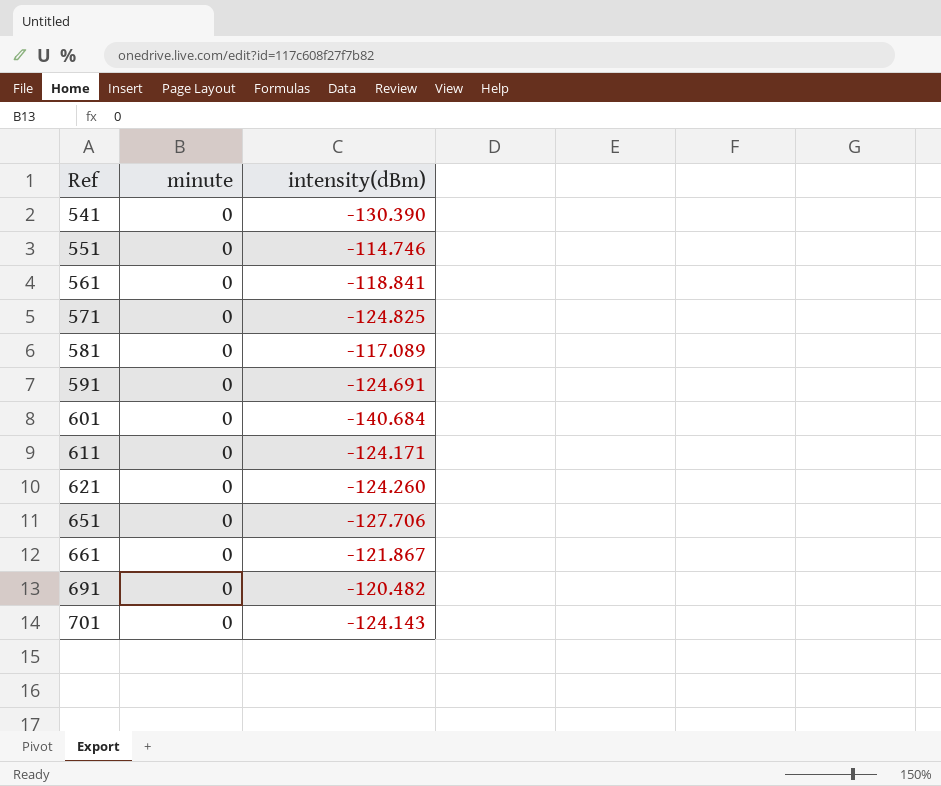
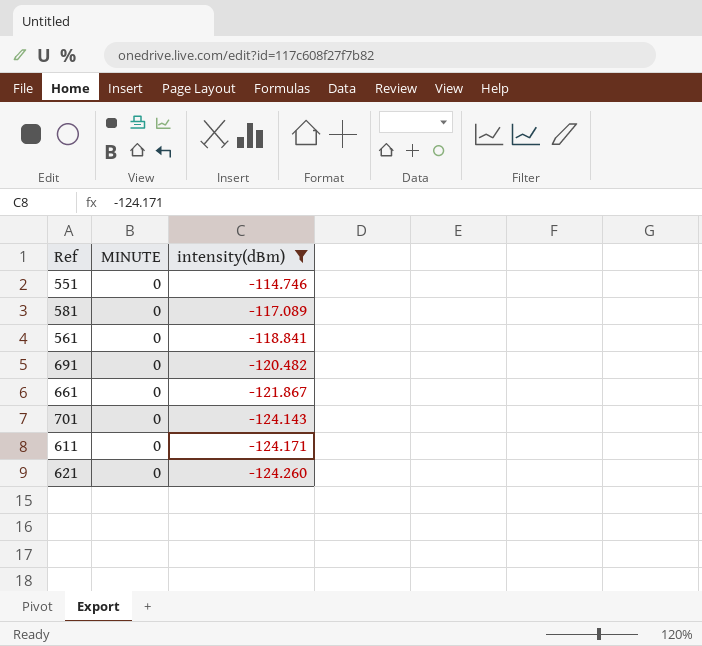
filter: none -> intensity(dBm) >= -124.260
row order: Ref ascending -> intensity(dBm) descending
column name: minute -> MINUTE

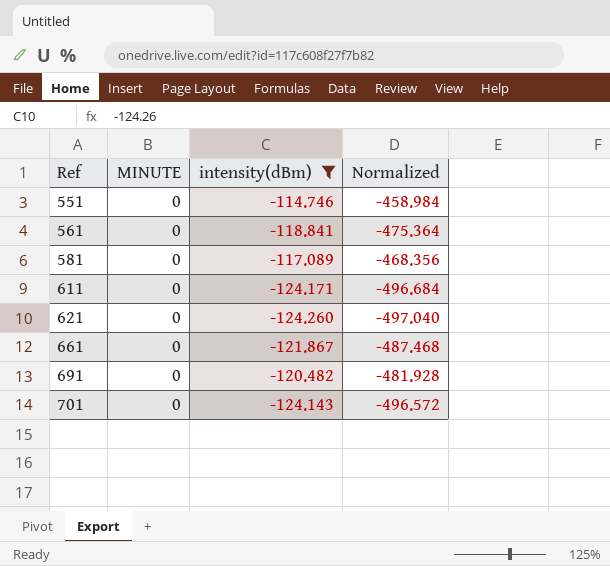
row order: intensity(dBm) descending -> Ref ascending
column Normalized | formula: none -> [intensity(dBm)] * 4

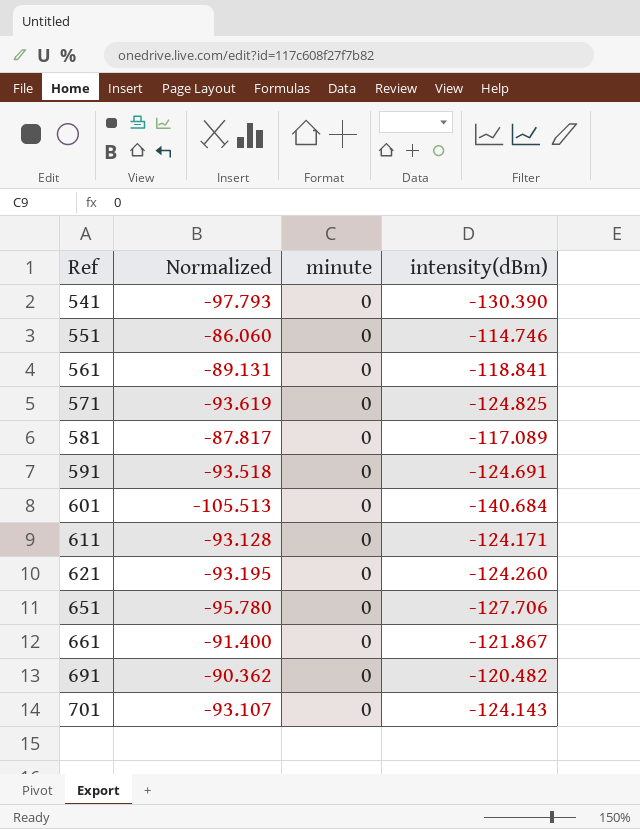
filter: intensity(dBm) >= -124.260 -> none
column Normalized | formula: [intensity(dBm)] * 4 -> [intensity(dBm)] * 0.75
column Normalized | position: 4 -> 2
column name: MINUTE -> minute

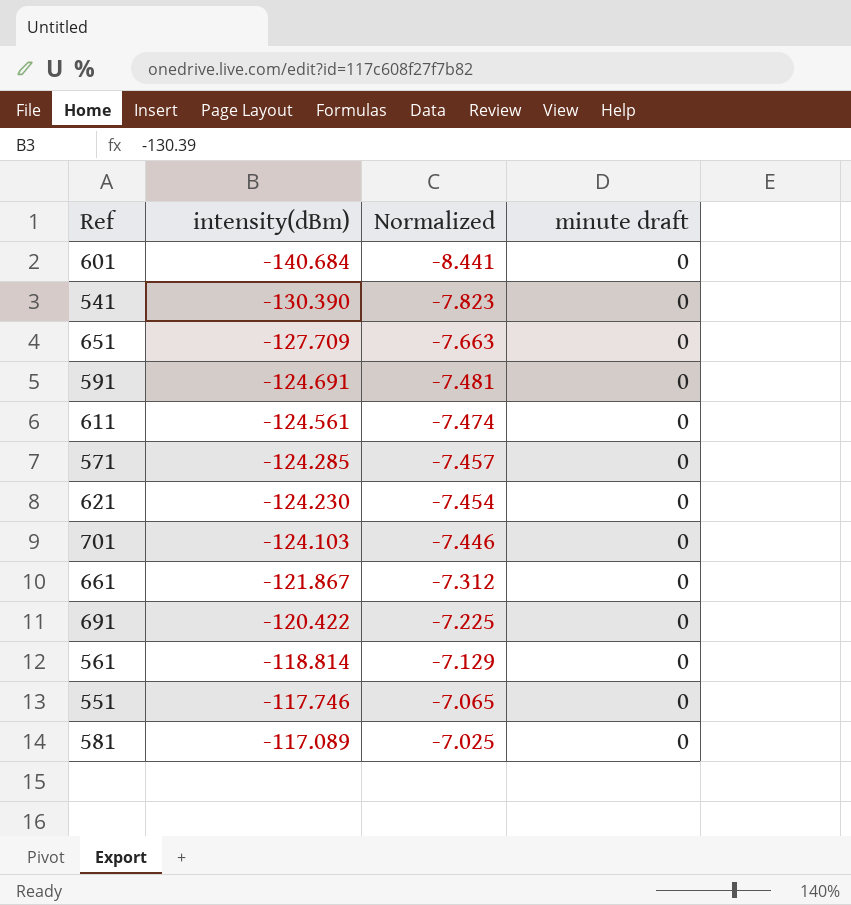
row order: Ref ascending -> intensity(dBm) ascending
column intensity(dBm) | position: 4 -> 2
column Normalized | formula: [intensity(dBm)] * 0.75 -> [intensity(dBm)] * 0.06
column name: minute -> minute draft
651 | intensity(dBm): -127.706 -> -127.709
611 | intensity(dBm): -124.171 -> -124.561
571 | intensity(dBm): -124.825 -> -124.285
621 | intensity(dBm): -124.260 -> -124.230
701 | intensity(dBm): -124.143 -> -124.103
691 | intensity(dBm): -120.482 -> -120.422
561 | intensity(dBm): -118.841 -> -118.814
551 | intensity(dBm): -114.746 -> -117.746

